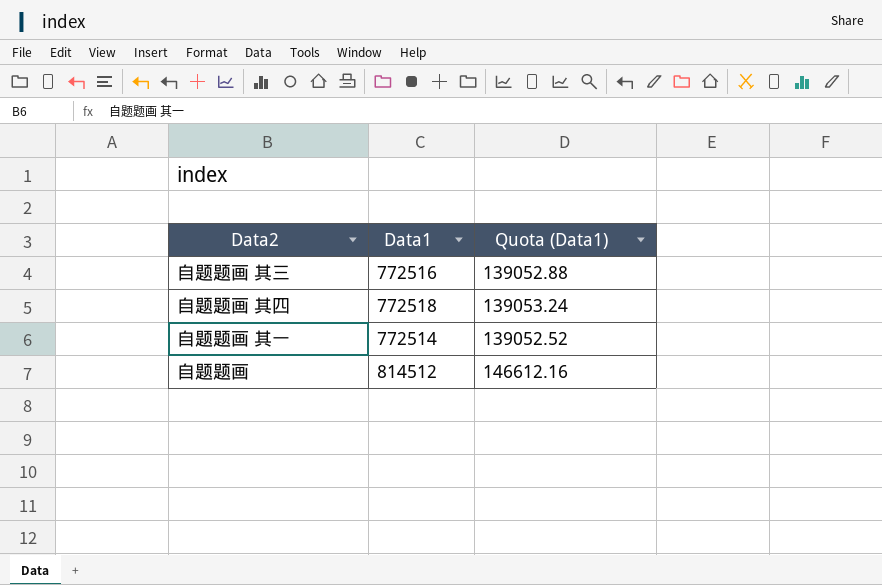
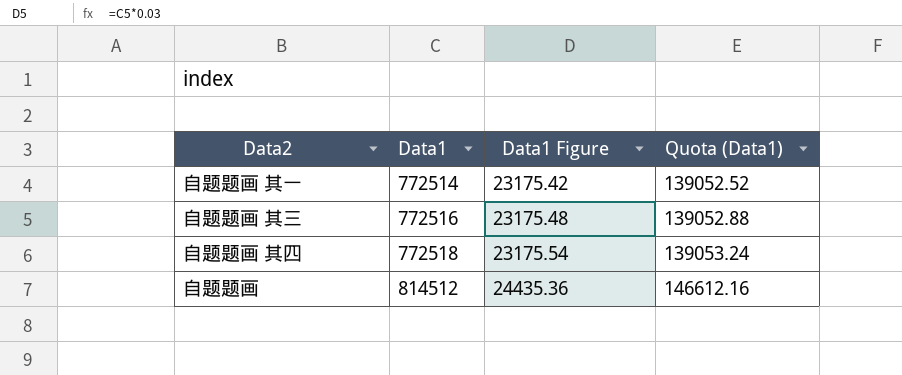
row order: none -> Data1 ascending
column Data1 Figure | formula: none -> [Data1] * 0.03

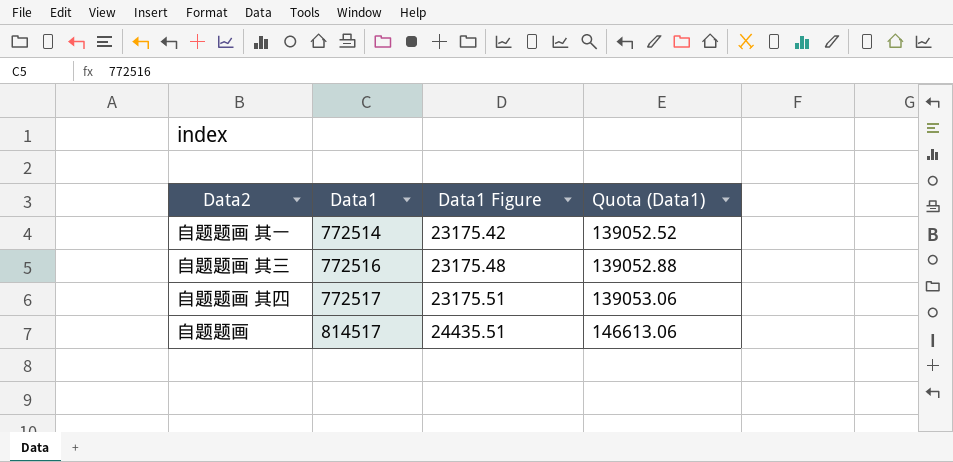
自题题画 其四 | Data1: 772518 -> 772517
自题题画 其四 | Data1 Figure: 23175.54 -> 23175.51
自题题画 其四 | Quota (Data1): 139053.24 -> 139053.06
自题题画 | Data1: 814512 -> 814517
自题题画 | Data1 Figure: 24435.36 -> 24435.51
自题题画 | Quota (Data1): 146612.16 -> 146613.06

